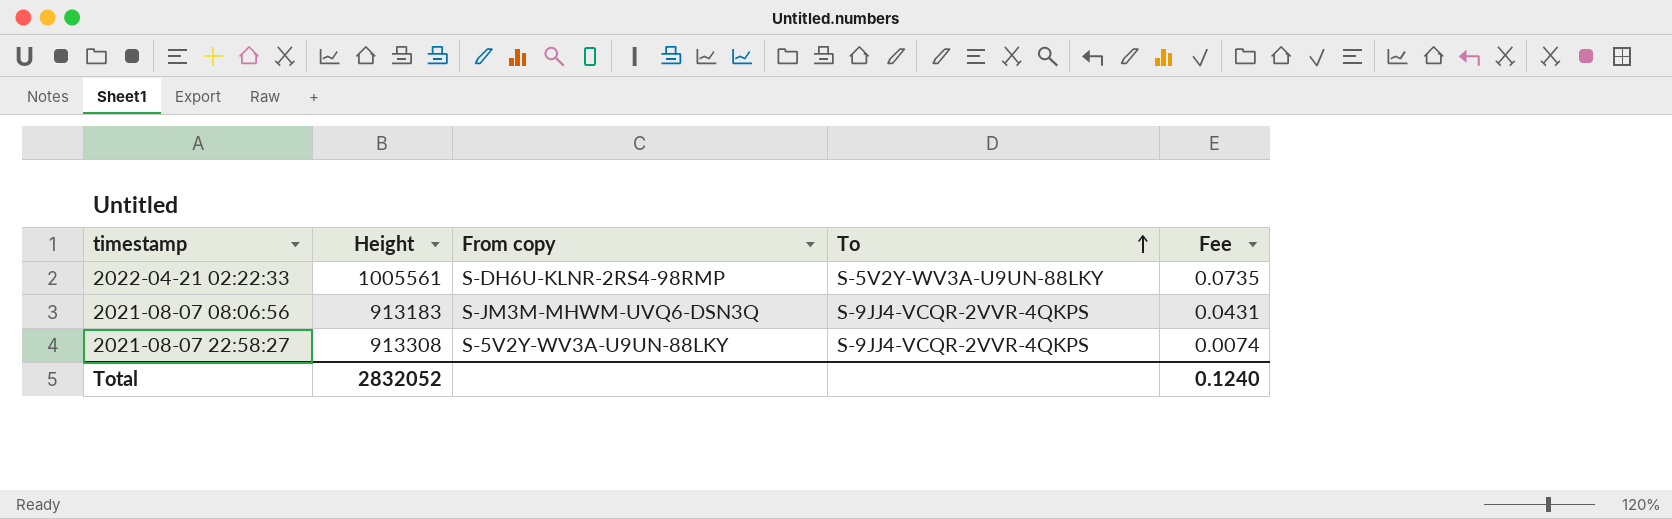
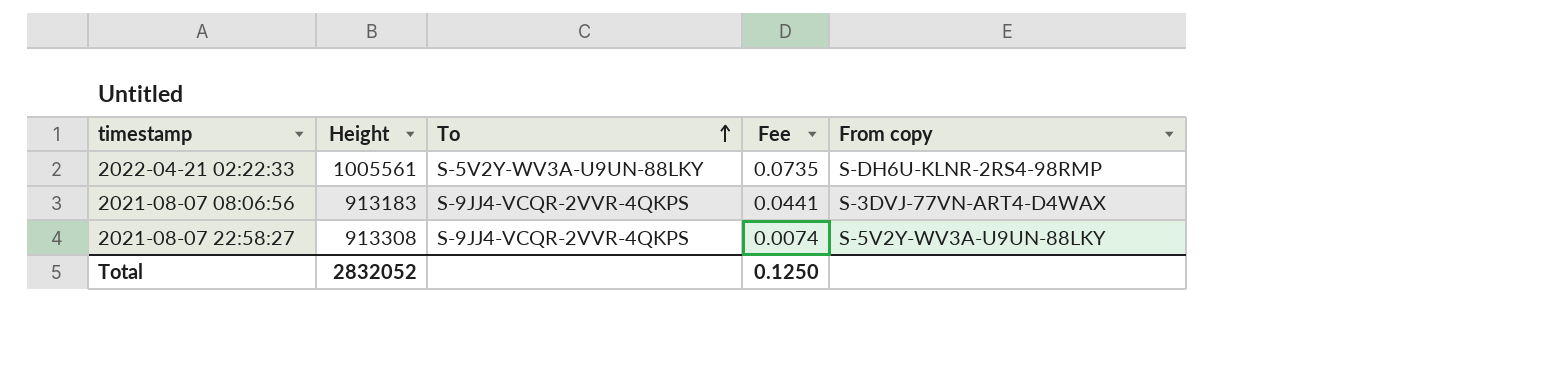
column From copy | position: 3 -> 5
2021-08-07 08:06:56 | Fee: 0.0431 -> 0.0441
2021-08-07 08:06:56 | From copy: S-JM3M-MHWM-UVQ6-DSN3Q -> S-3DVJ-77VN-ART4-D4WAX
Total | Fee: 0.1240 -> 0.1250

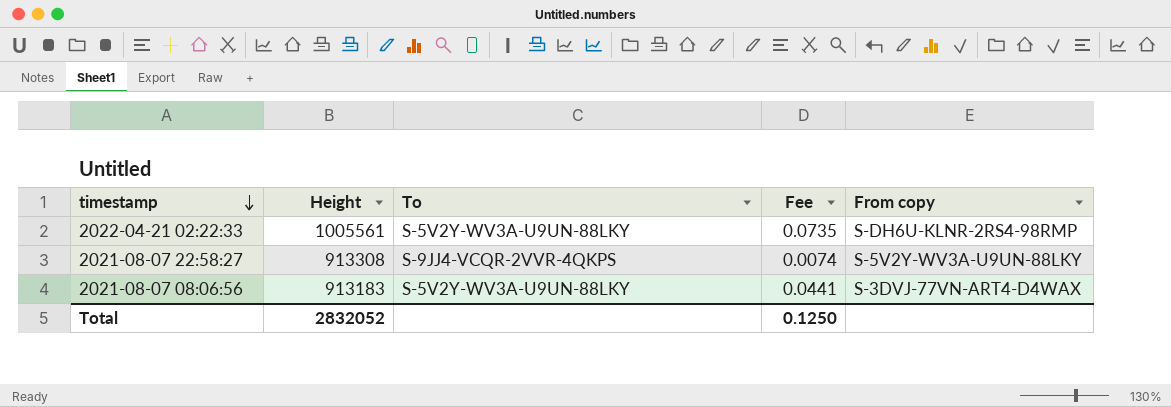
row order: To ascending -> timestamp descending
2021-08-07 08:06:56 | To: S-9JJ4-VCQR-2VVR-4QKPS -> S-5V2Y-WV3A-U9UN-88LKY

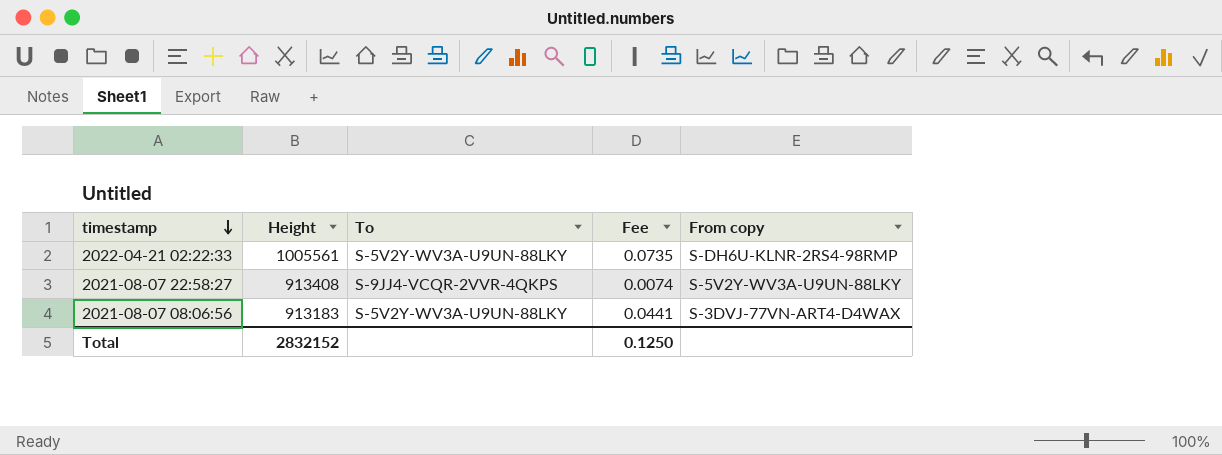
2021-08-07 22:58:27 | Height: 913308 -> 913408
Total | Height: 2832052 -> 2832152

